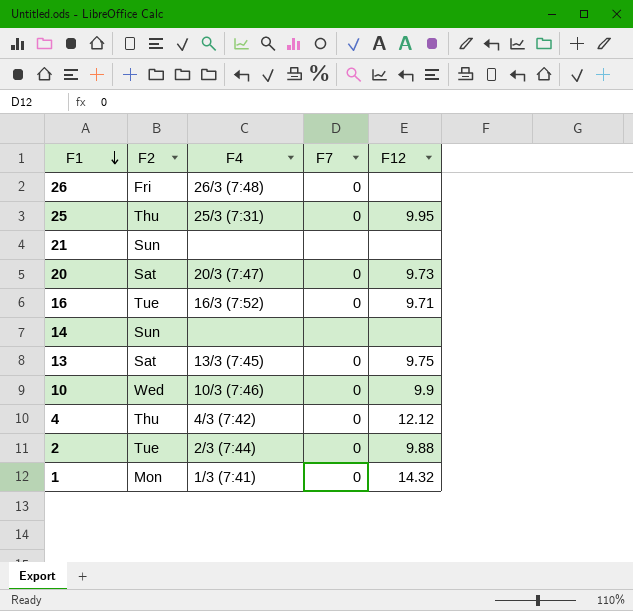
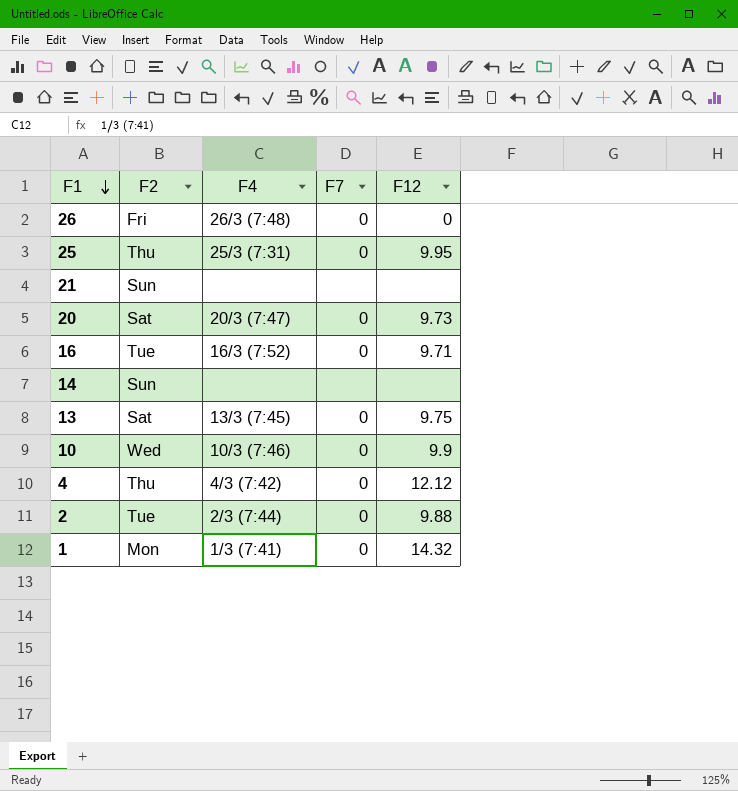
26 | F12: none -> 0

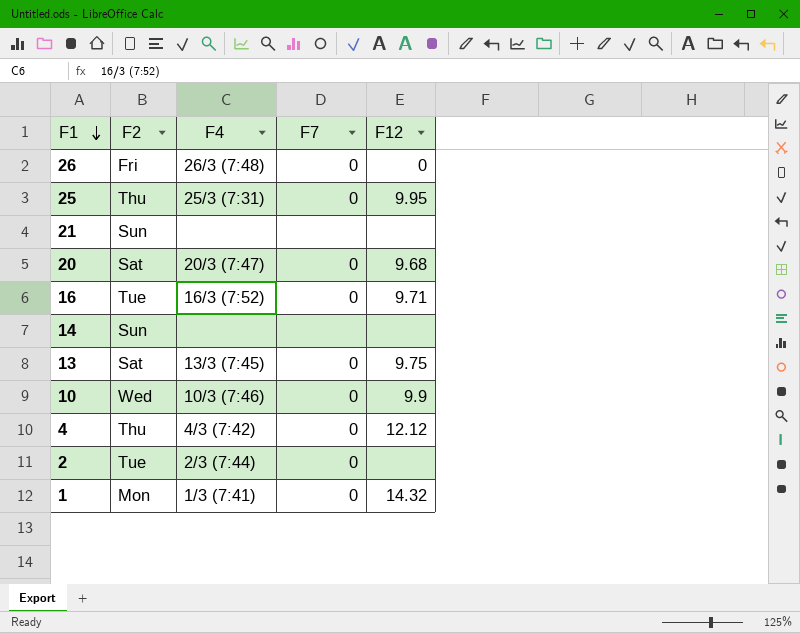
20 | F12: 9.73 -> 9.68
2 | F12: 9.88 -> none

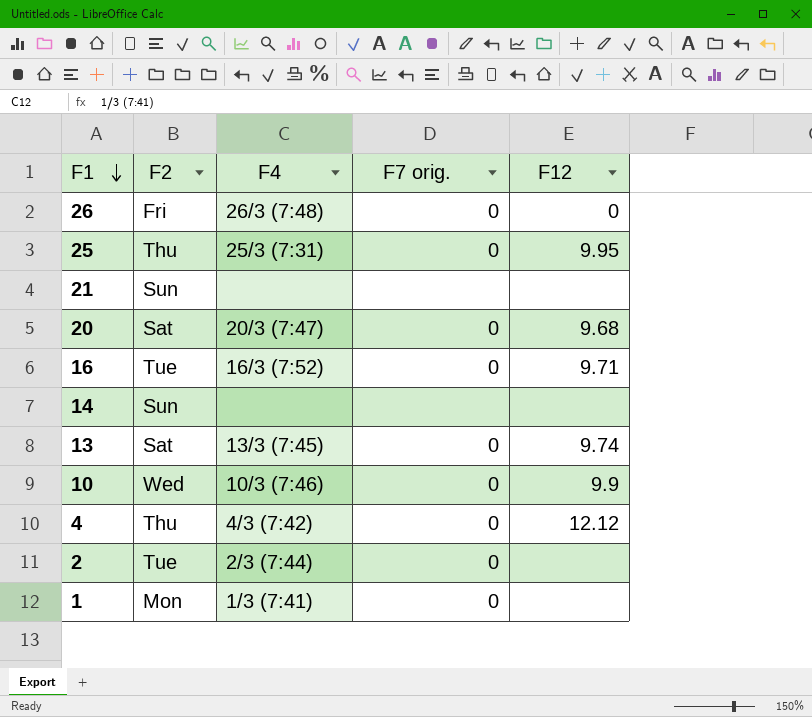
column name: F7 -> F7 orig.
13 | F12: 9.75 -> 9.74
1 | F12: 14.32 -> none

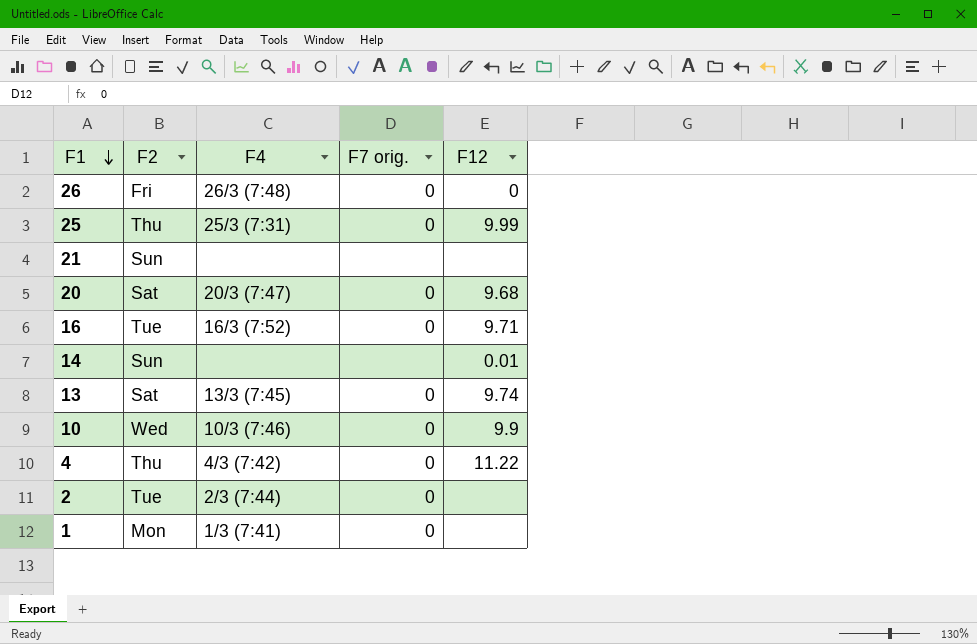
25 | F12: 9.95 -> 9.99
14 | F12: none -> 0.01
4 | F12: 12.12 -> 11.22

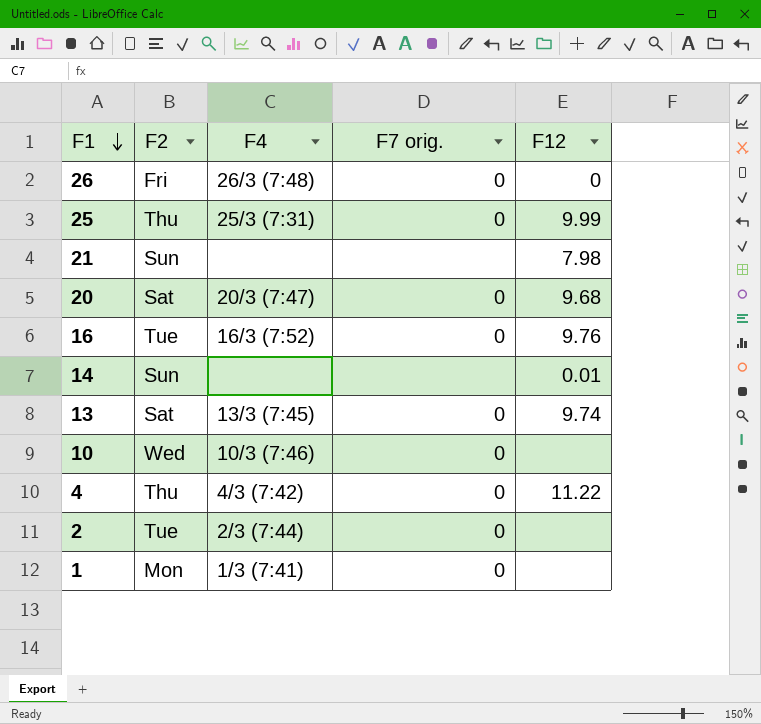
21 | F12: none -> 7.98
16 | F12: 9.71 -> 9.76
10 | F12: 9.9 -> none

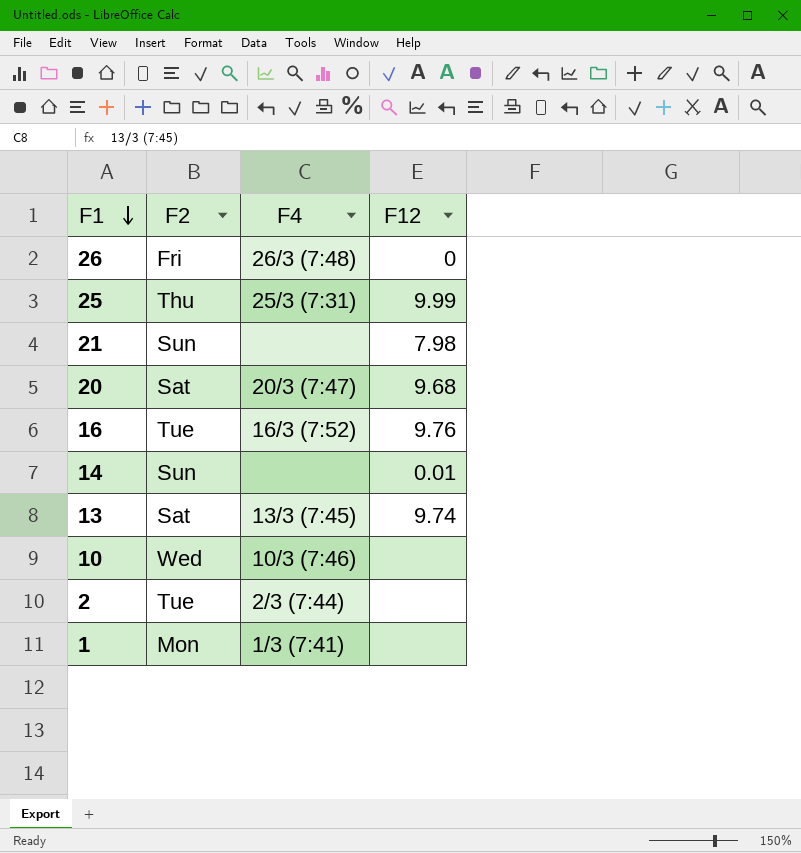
column F7 orig. | position: 4 -> none
row 4: Thu | 4/3 (7:42) | 0 | 11.22 -> none

